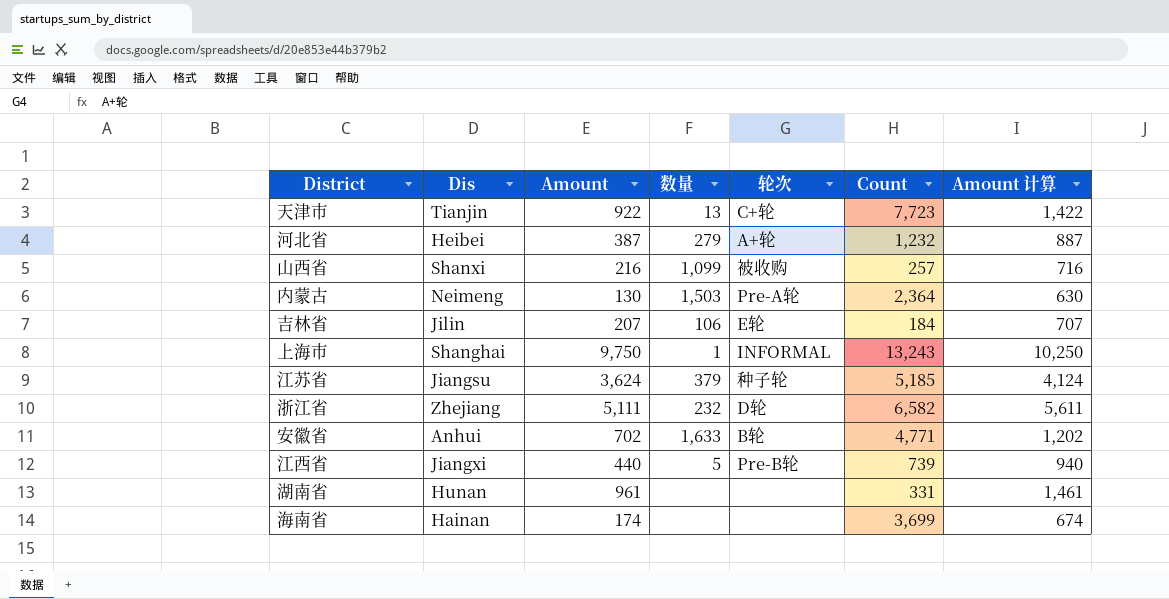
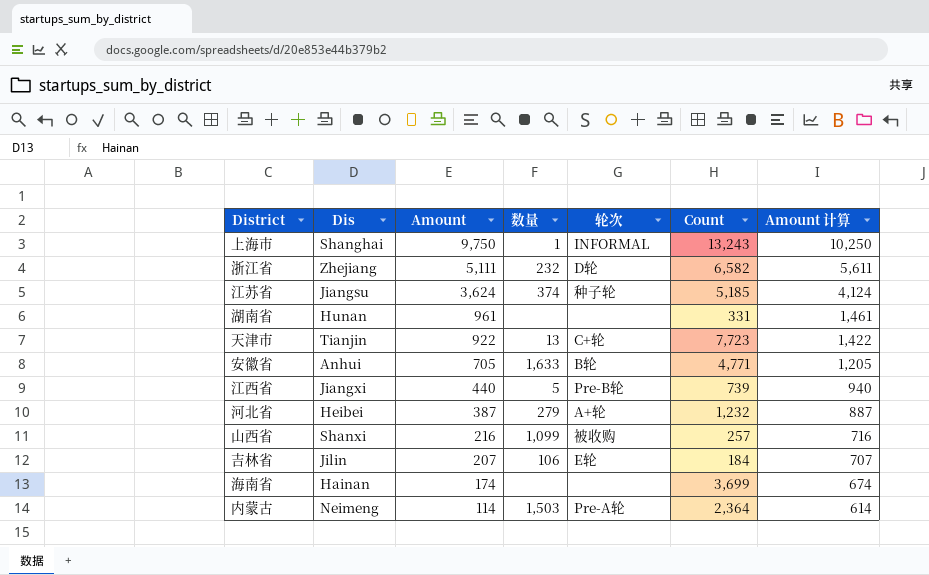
row order: none -> Amount descending
江苏省 | 数量: 379 -> 374
安徽省 | Amount: 702 -> 705
安徽省 | Amount 计算: 1,202 -> 1,205
内蒙古 | Amount: 130 -> 114
内蒙古 | Amount 计算: 630 -> 614

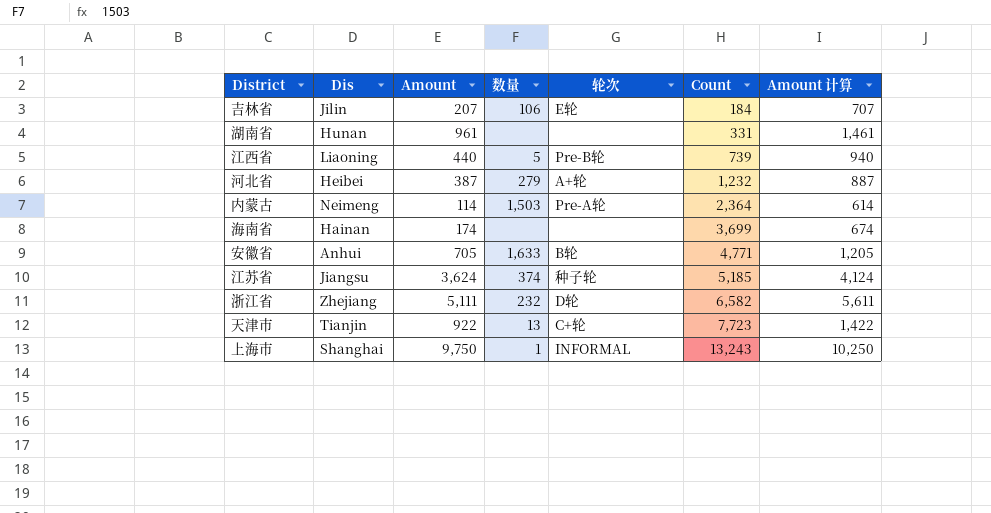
row order: Amount descending -> Count ascending
row 山西省: Shanxi | 216 | 1,099 | 被收购 | 257 | 716 -> none
江西省 | Dis: Jiangxi -> Liaoning

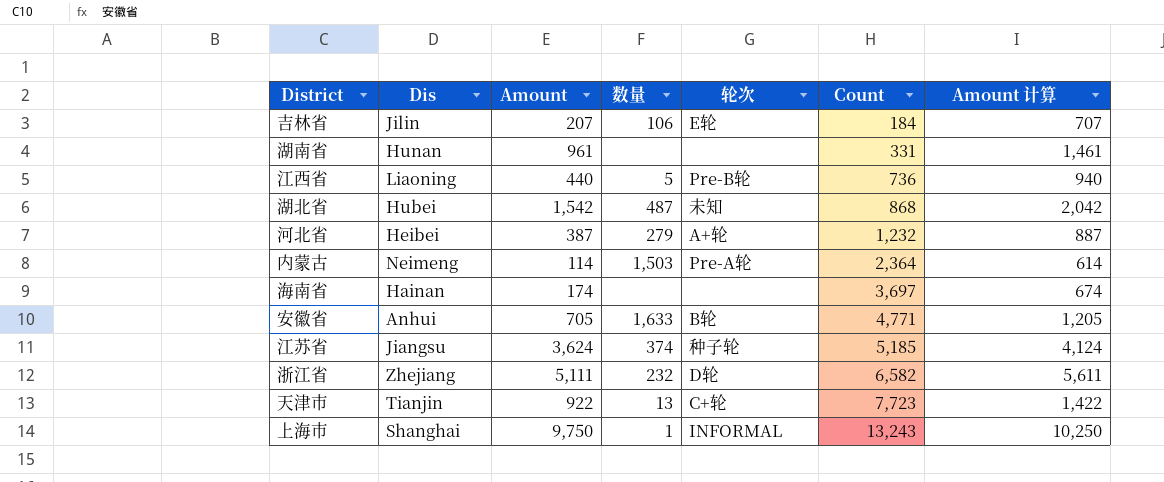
江西省 | Count: 739 -> 736
row 湖北省: none -> Hubei | 1,542 | 487 | 未知 | 868 | 2,042
海南省 | Count: 3,699 -> 3,697

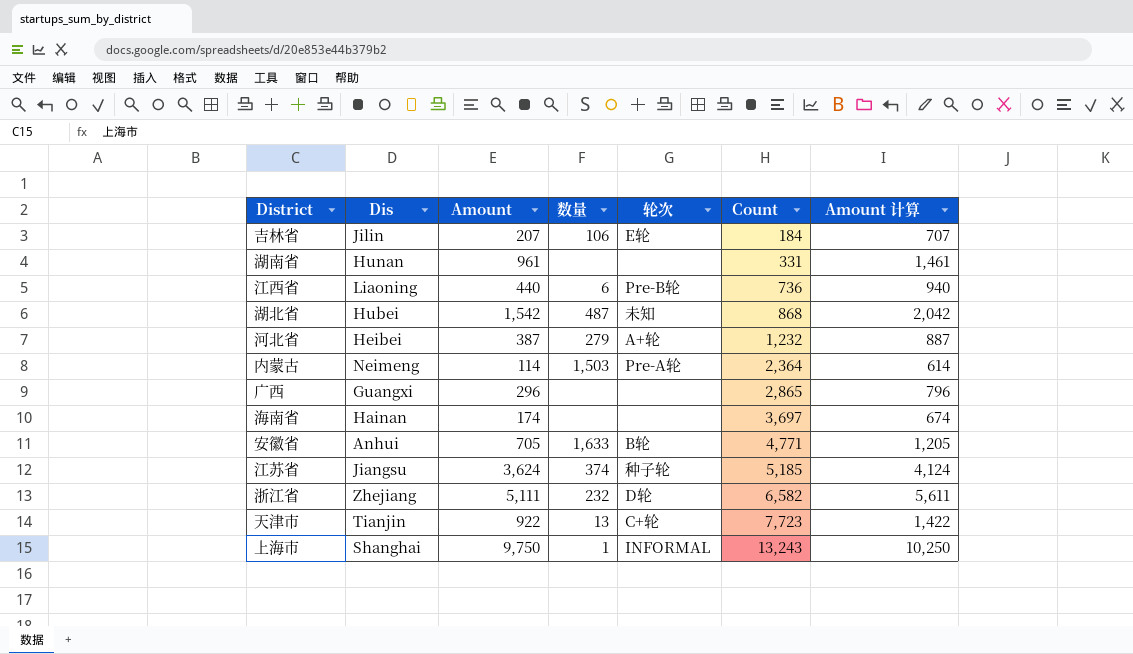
江西省 | 数量: 5 -> 6
row 广西: none -> Guangxi | 296 | none | none | 2,865 | 796

